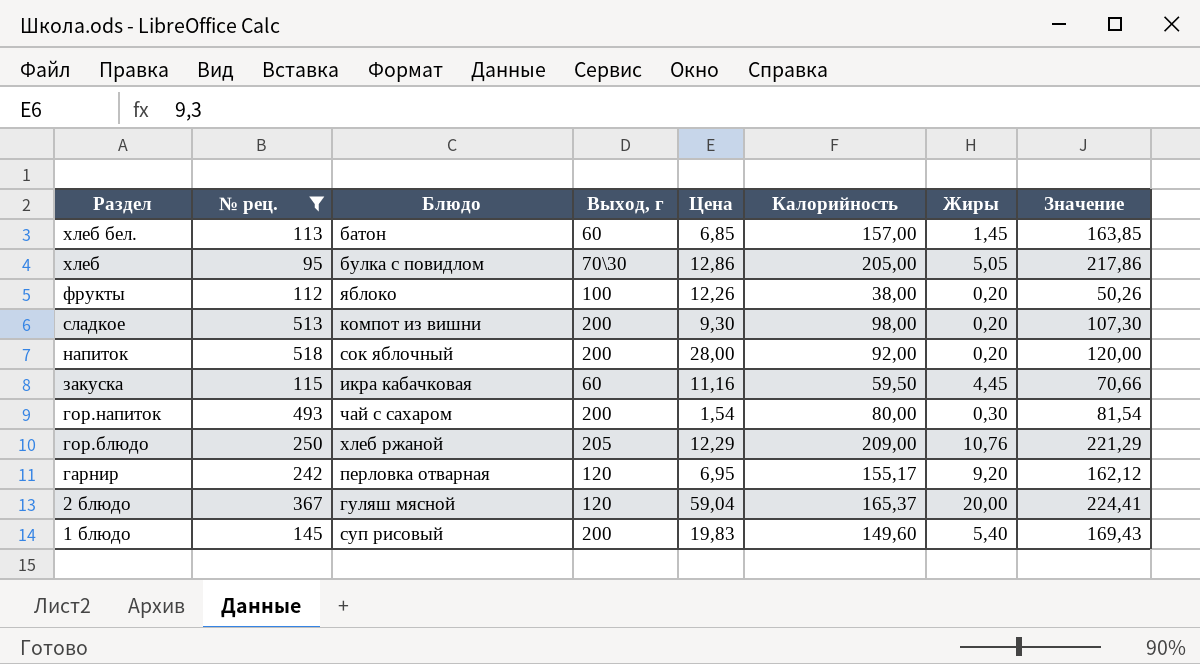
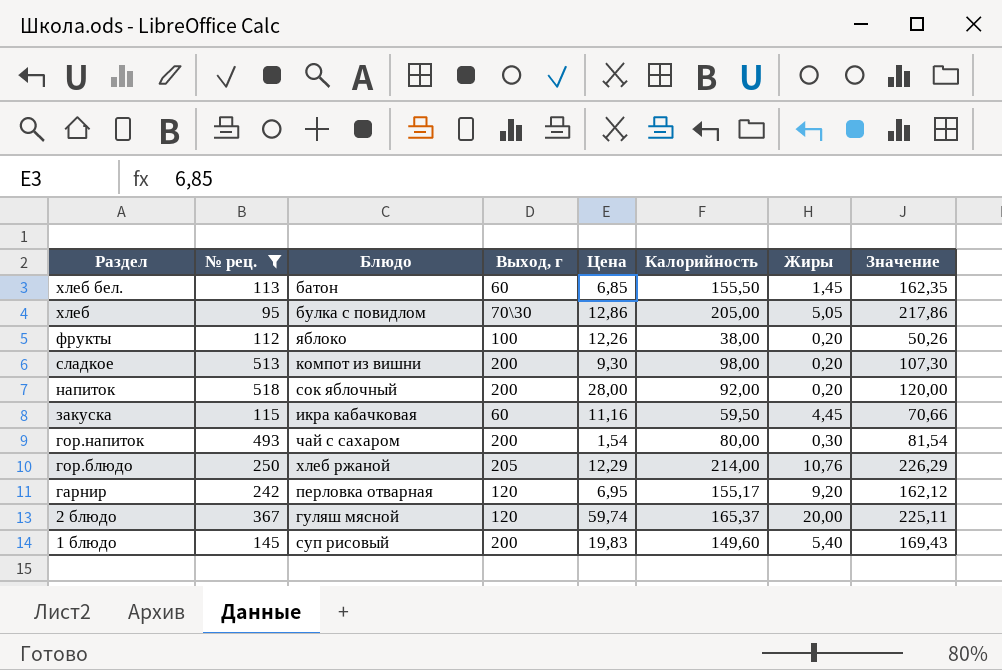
хлеб бел. | Калорийность: 157,00 -> 155,50
хлеб бел. | Значение: 163,85 -> 162,35
гор.блюдо | Калорийность: 209,00 -> 214,00
гор.блюдо | Значение: 221,29 -> 226,29
2 блюдо | Цена: 59,04 -> 59,74
2 блюдо | Значение: 224,41 -> 225,11

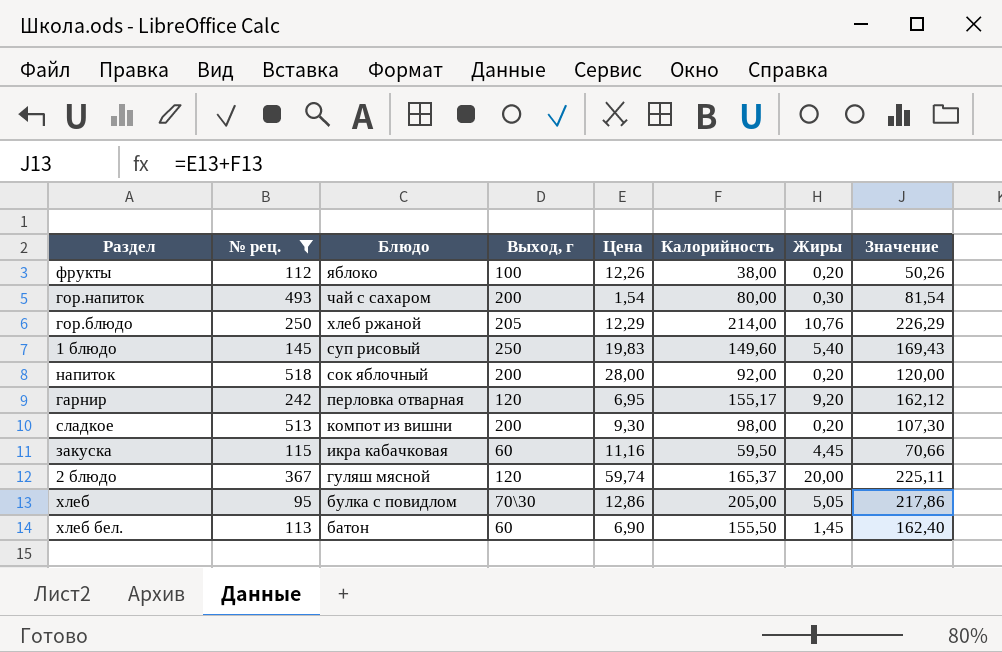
row order: Раздел descending -> Блюдо descending
1 блюдо | Выход, г: 200 -> 250
хлеб бел. | Цена: 6,85 -> 6,90
хлеб бел. | Значение: 162,35 -> 162,40

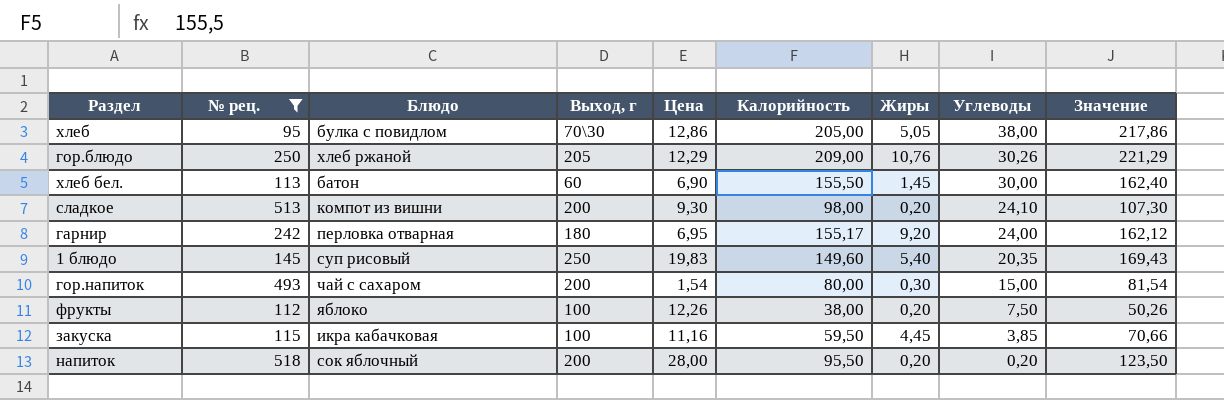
row order: Блюдо descending -> Углеводы descending
column Углеводы | position: none -> 8
row 2 блюдо: 367 | гуляш мясной | 120 | 59,74 | 165,37 | 20,00 | 225,11 -> none
гор.блюдо | Калорийность: 214,00 -> 209,00
гор.блюдо | Значение: 226,29 -> 221,29
гарнир | Выход, г: 120 -> 180
закуска | Выход, г: 60 -> 100
напиток | Калорийность: 92,00 -> 95,50
напиток | Значение: 120,00 -> 123,50

